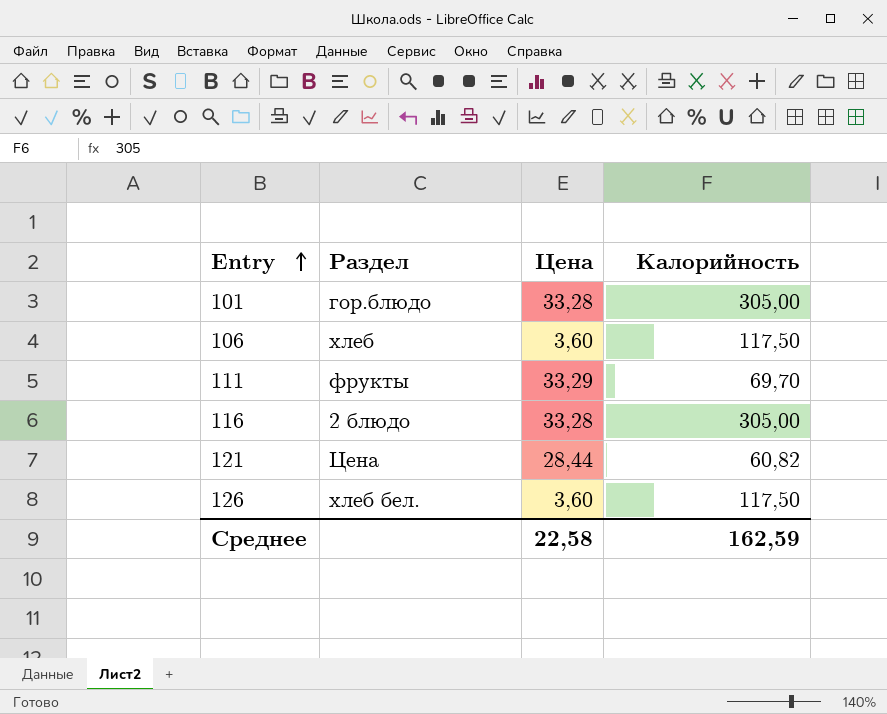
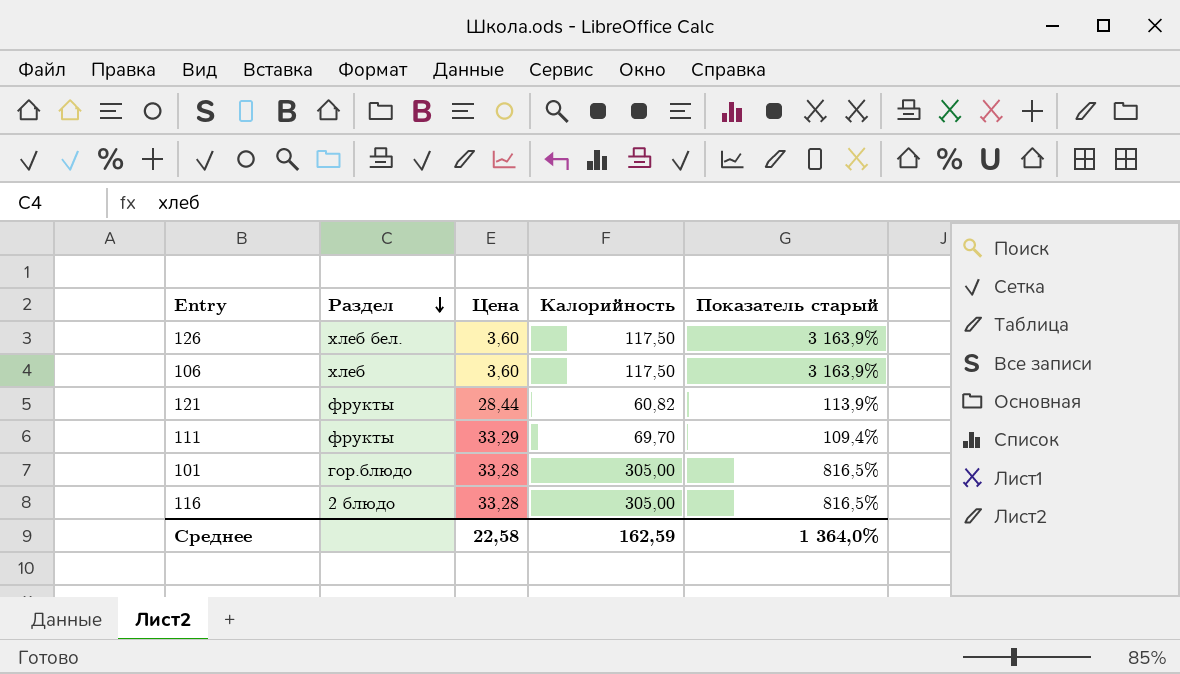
row order: Entry ascending -> Раздел descending
column Показатель старый | formula: none -> ([Калорийность] - [Цена]) / [Цена]
121 | Раздел: Цена -> фрукты

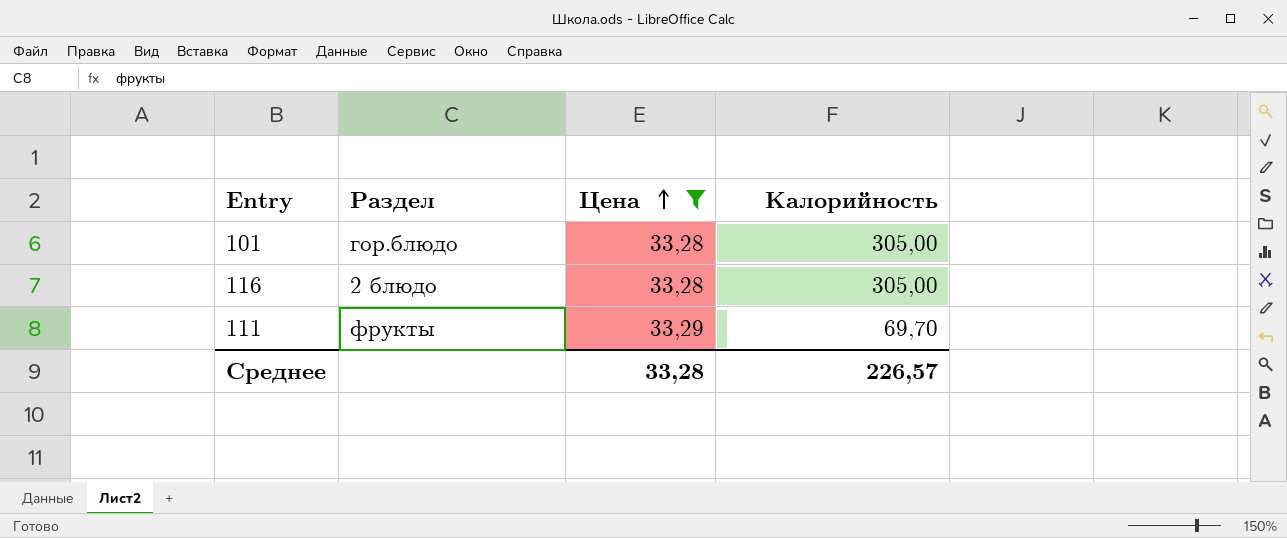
filter: none -> Цена >= 33,28
row order: Раздел descending -> Цена ascending
column Показатель старый | formula: ([Калорийность] - [Цена]) / [Цена] -> none
Среднее | Цена: 22,58 -> 33,28
Среднее | Калорийность: 162,59 -> 226,57

